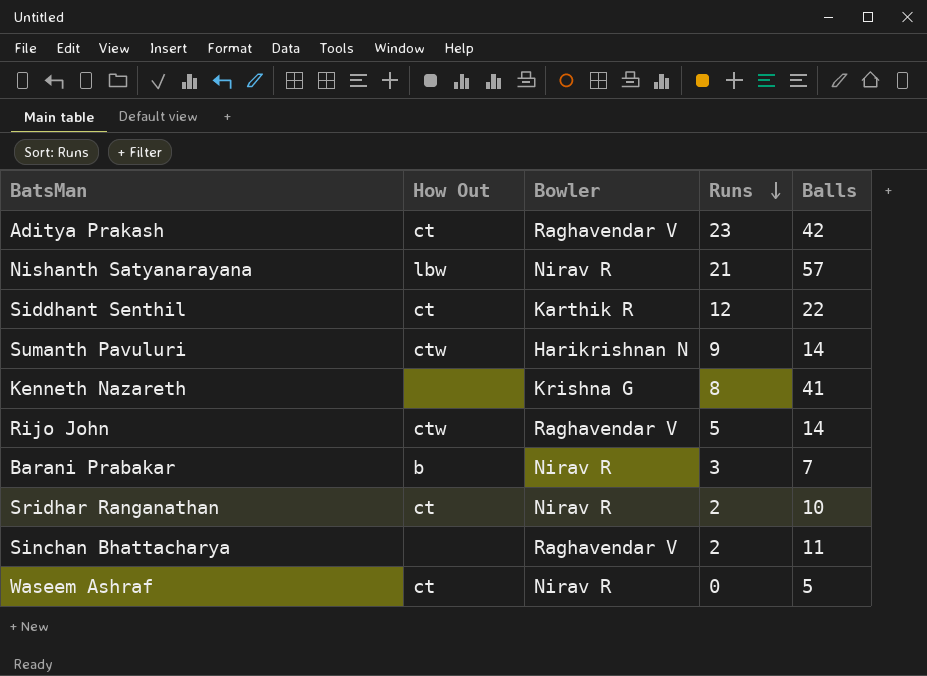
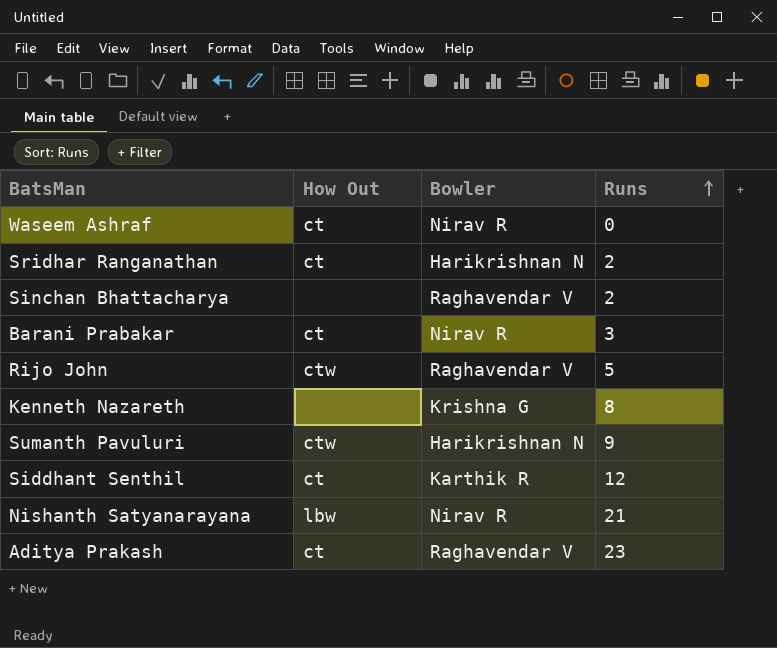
row order: Runs descending -> Runs ascending
column Balls | position: 5 -> none
Sridhar Ranganathan | Bowler: Nirav R -> Harikrishnan N
Barani Prabakar | How Out: b -> ct

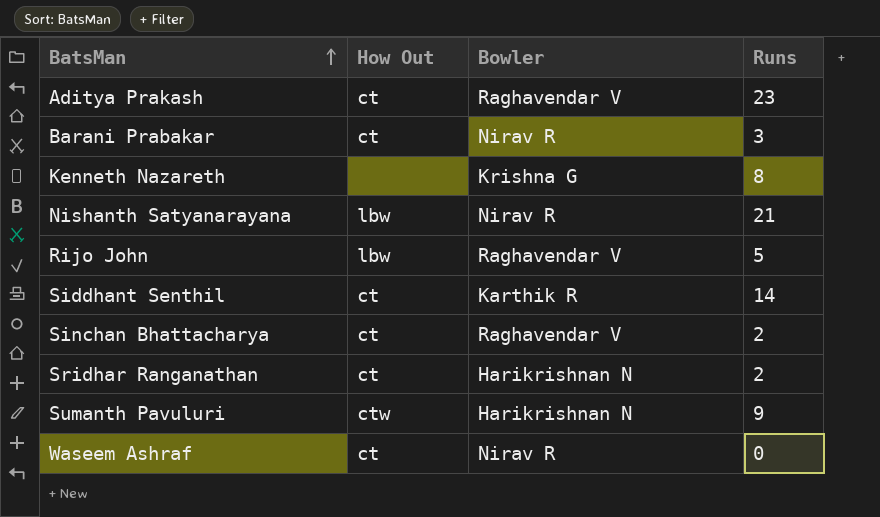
row order: Runs ascending -> BatsMan ascending
Rijo John | How Out: ctw -> lbw
Siddhant Senthil | Runs: 12 -> 14
Sinchan Bhattacharya | How Out: none -> ct

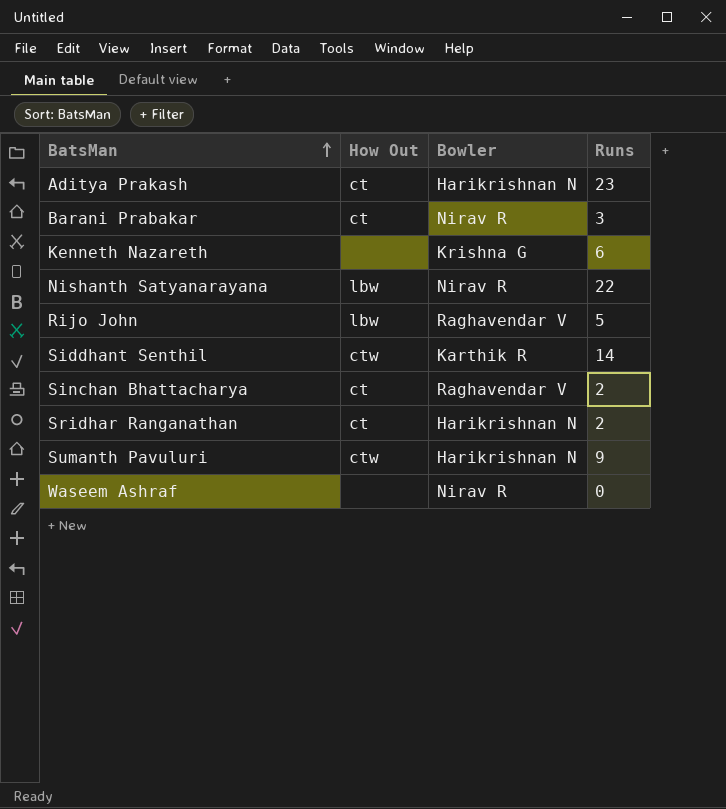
Aditya Prakash | Bowler: Raghavendar V -> Harikrishnan N
Kenneth Nazareth | Runs: 8 -> 6
Nishanth Satyanarayana | Runs: 21 -> 22
Siddhant Senthil | How Out: ct -> ctw
Waseem Ashraf | How Out: ct -> none

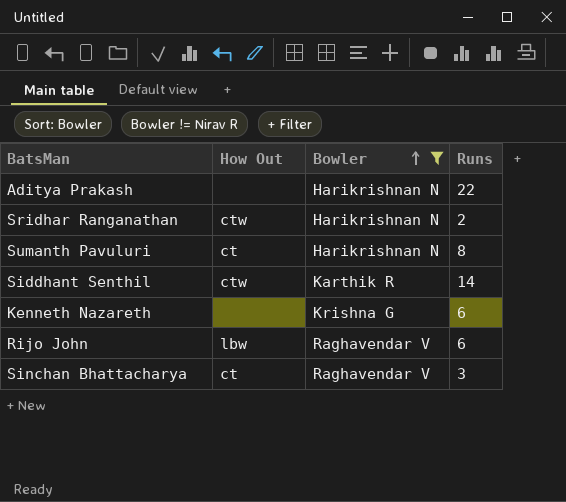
filter: none -> Bowler != Nirav R
row order: BatsMan ascending -> Bowler ascending
Aditya Prakash | How Out: ct -> none
Aditya Prakash | Runs: 23 -> 22
Sridhar Ranganathan | How Out: ct -> ctw
Sumanth Pavuluri | How Out: ctw -> ct
Sumanth Pavuluri | Runs: 9 -> 8
Rijo John | Runs: 5 -> 6
Sinchan Bhattacharya | Runs: 2 -> 3

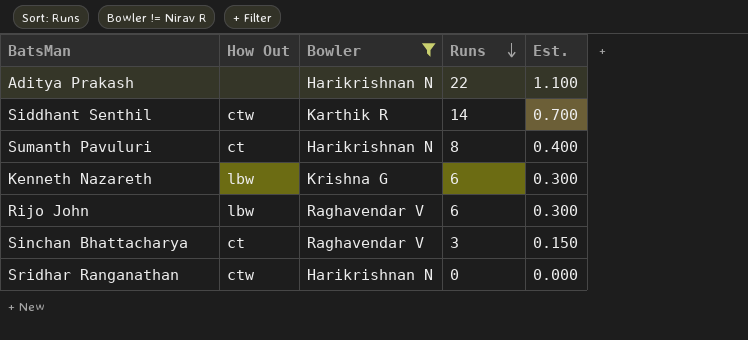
row order: Bowler ascending -> Runs descending
column Est. | formula: none -> [Runs] * 0.05
Kenneth Nazareth | How Out: none -> lbw
Sridhar Ranganathan | Runs: 2 -> 0

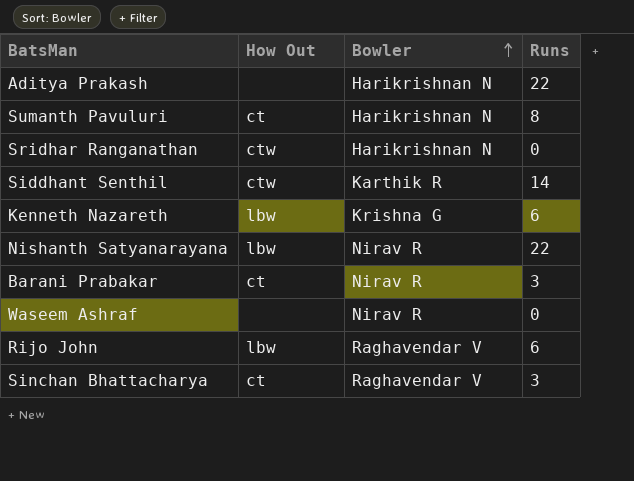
filter: Bowler != Nirav R -> none
row order: Runs descending -> Bowler ascending
column Est. | formula: [Runs] * 0.05 -> none

